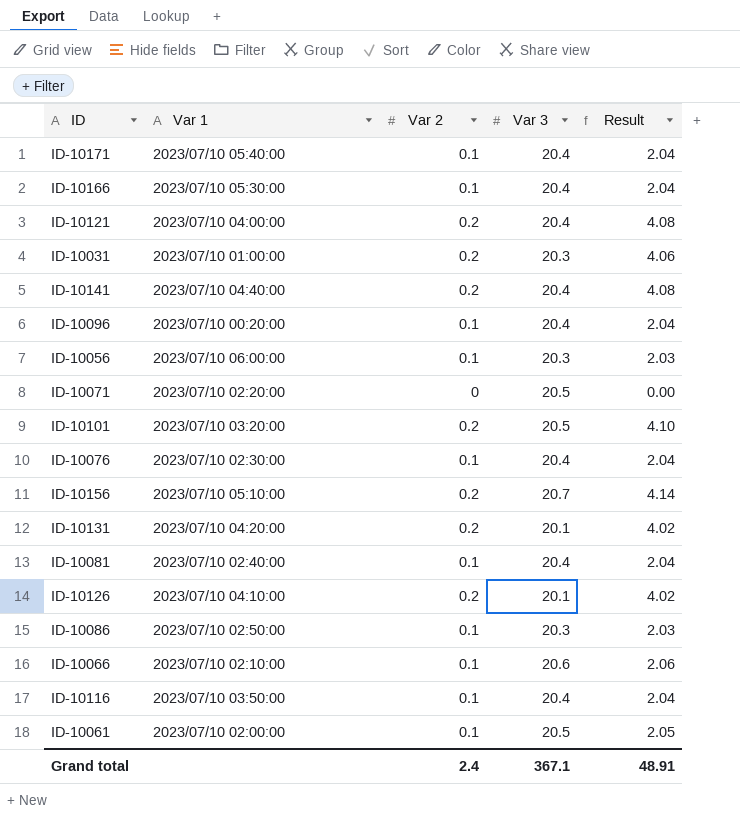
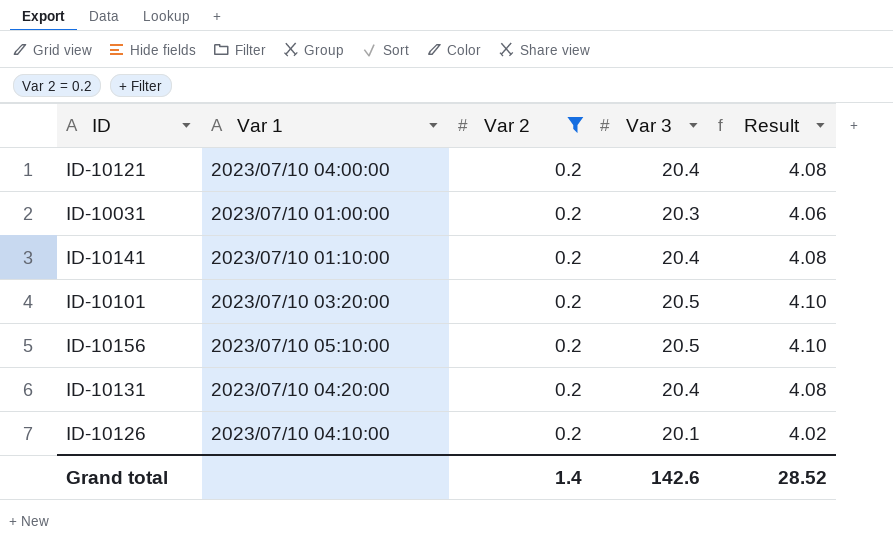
filter: none -> Var 2 = 0.2
ID-10141 | Var 1: 2023/07/10 04:40:00 -> 2023/07/10 01:10:00
ID-10156 | Var 3: 20.7 -> 20.5
ID-10156 | Result: 4.14 -> 4.10
ID-10131 | Var 3: 20.1 -> 20.4
ID-10131 | Result: 4.02 -> 4.08
Grand total | Var 2: 2.4 -> 1.4
Grand total | Var 3: 367.1 -> 142.6
Grand total | Result: 48.91 -> 28.52

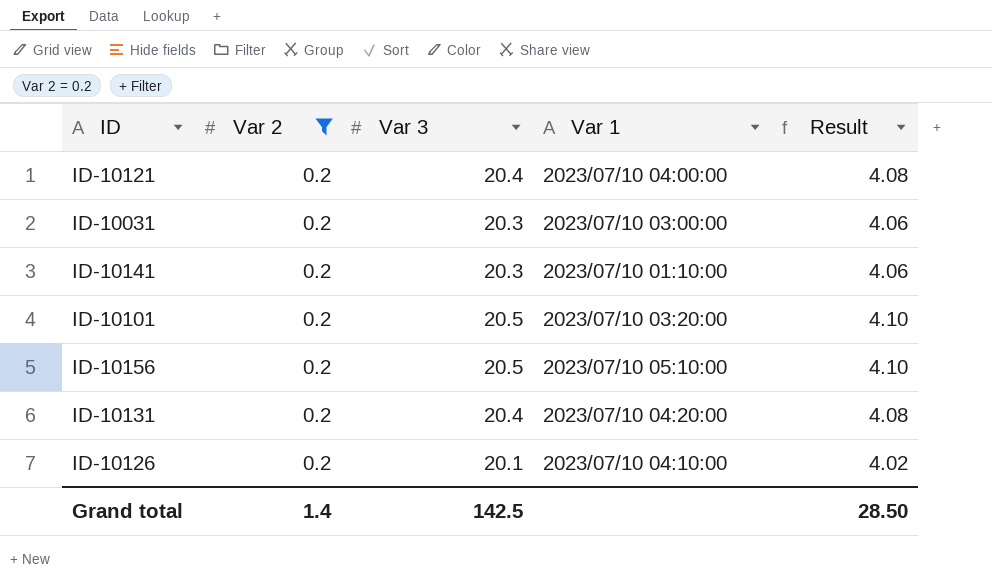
column Var 1 | position: 2 -> 4
ID-10031 | Var 1: 2023/07/10 01:00:00 -> 2023/07/10 03:00:00
ID-10141 | Var 3: 20.4 -> 20.3
ID-10141 | Result: 4.08 -> 4.06
Grand total | Var 3: 142.6 -> 142.5
Grand total | Result: 28.52 -> 28.50

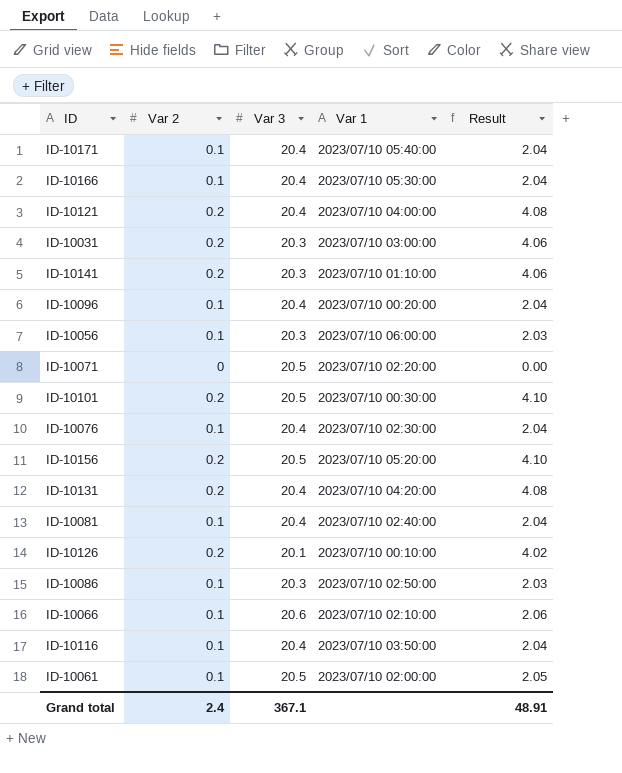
filter: Var 2 = 0.2 -> none
ID-10101 | Var 1: 2023/07/10 03:20:00 -> 2023/07/10 00:30:00
ID-10156 | Var 1: 2023/07/10 05:10:00 -> 2023/07/10 05:20:00
ID-10126 | Var 1: 2023/07/10 04:10:00 -> 2023/07/10 00:10:00
Grand total | Var 2: 1.4 -> 2.4
Grand total | Var 3: 142.5 -> 367.1
Grand total | Result: 28.50 -> 48.91

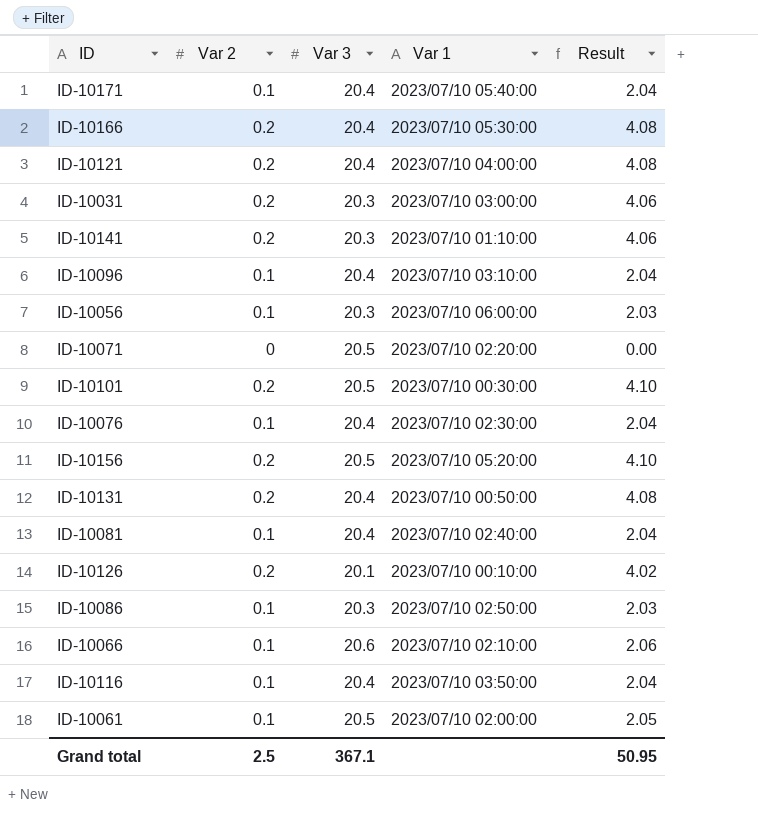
ID-10166 | Var 2: 0.1 -> 0.2
ID-10166 | Result: 2.04 -> 4.08
ID-10096 | Var 1: 2023/07/10 00:20:00 -> 2023/07/10 03:10:00
ID-10131 | Var 1: 2023/07/10 04:20:00 -> 2023/07/10 00:50:00
Grand total | Var 2: 2.4 -> 2.5
Grand total | Result: 48.91 -> 50.95

